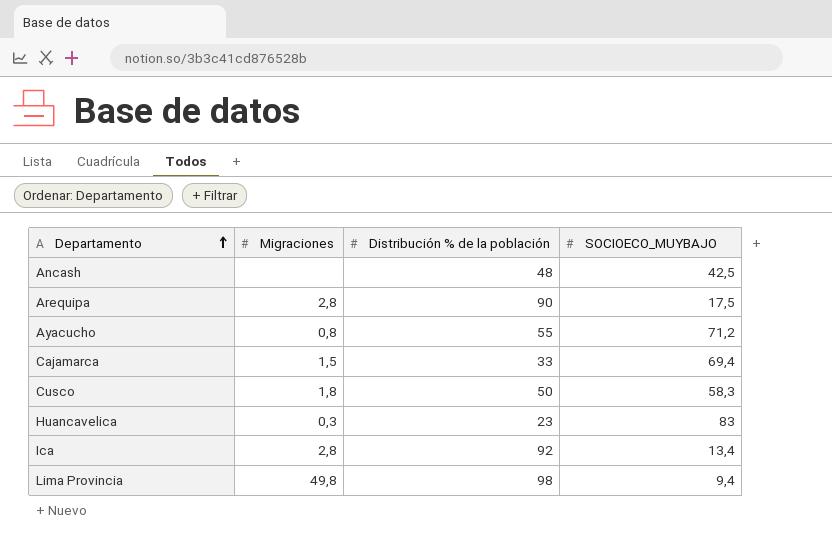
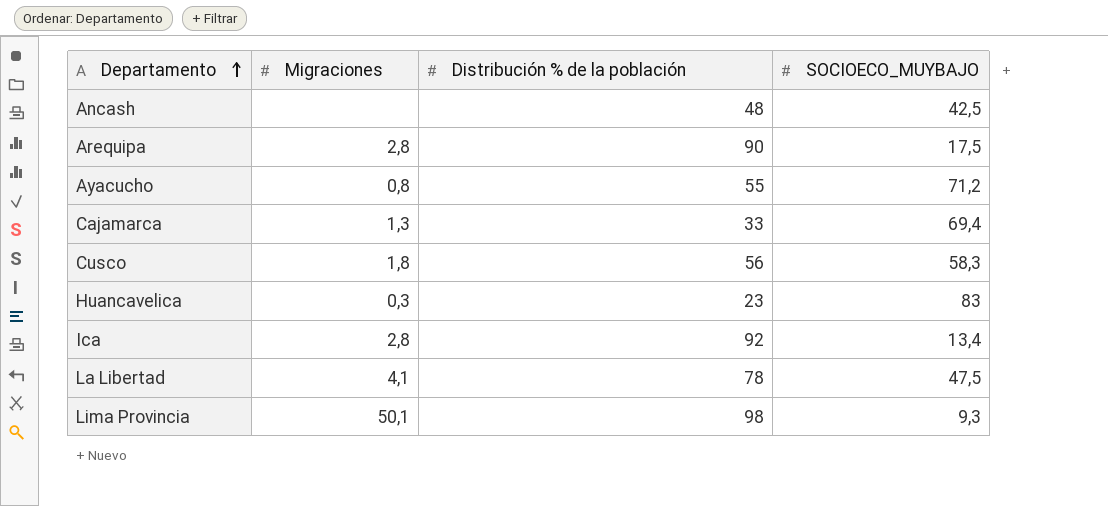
Cajamarca | Migraciones: 1,5 -> 1,3
Cusco | Distribución % de la población: 50 -> 56
row La Libertad: none -> 4,1 | 78 | 47,5
Lima Provincia | Migraciones: 49,8 -> 50,1
Lima Provincia | SOCIOECO_MUYBAJO: 9,4 -> 9,3

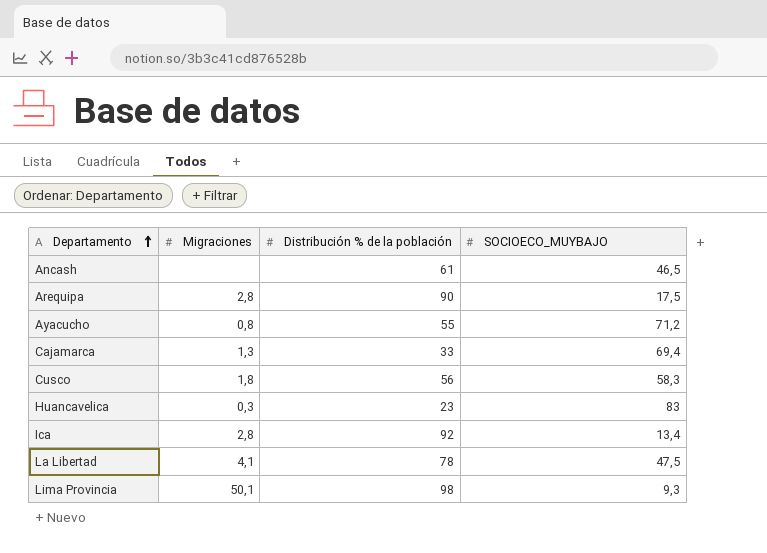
Ancash | Distribución % de la población: 48 -> 61
Ancash | SOCIOECO_MUYBAJO: 42,5 -> 46,5

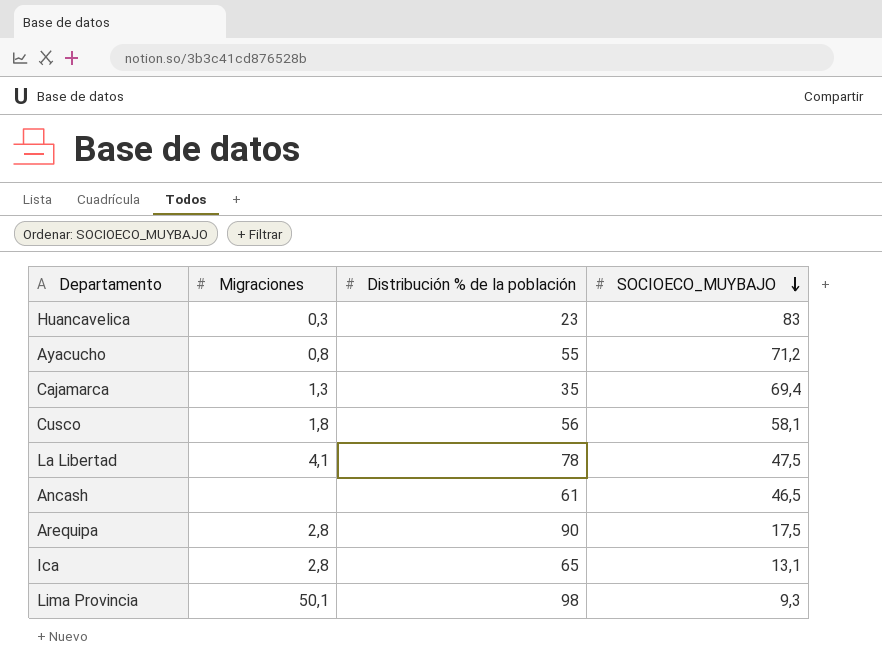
row order: Departamento ascending -> SOCIOECO_MUYBAJO descending
Cajamarca | Distribución % de la población: 33 -> 35
Cusco | SOCIOECO_MUYBAJO: 58,3 -> 58,1
Ica | Distribución % de la población: 92 -> 65
Ica | SOCIOECO_MUYBAJO: 13,4 -> 13,1

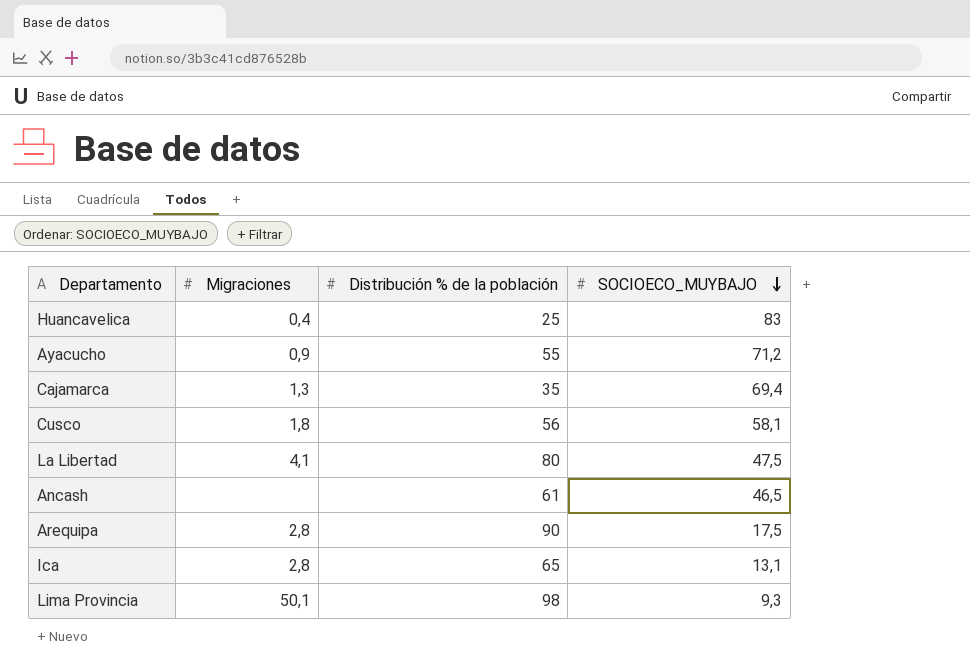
Huancavelica | Migraciones: 0,3 -> 0,4
Huancavelica | Distribución % de la población: 23 -> 25
Ayacucho | Migraciones: 0,8 -> 0,9
La Libertad | Distribución % de la población: 78 -> 80

